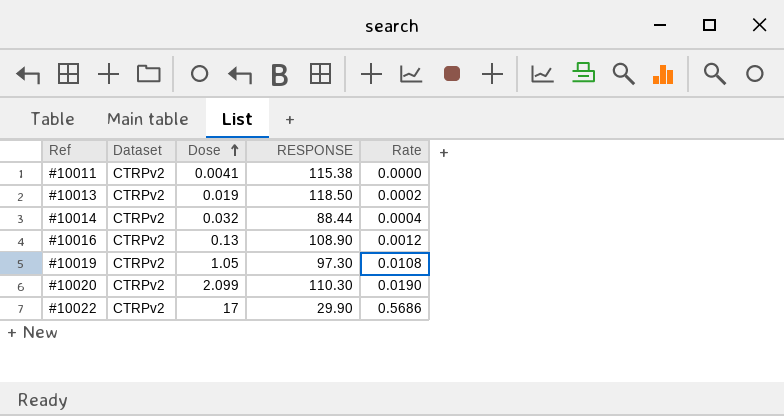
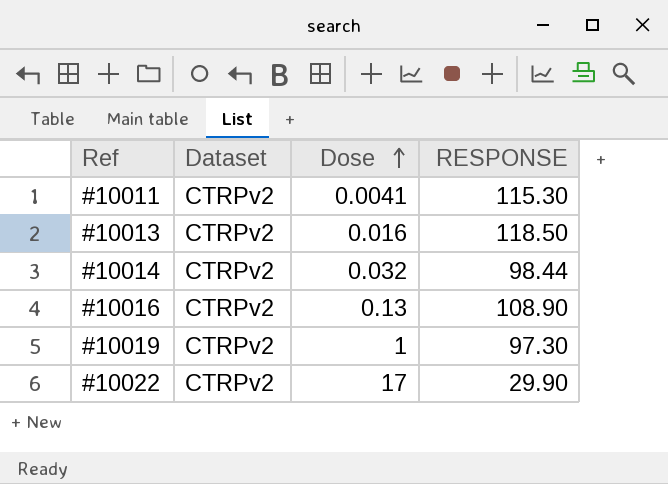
column Rate | formula: [Dose] / [RESPONSE] -> none
row #10020: CTRPv2 | 2.099 | 110.30 | 0.0190 -> none
#10011 | RESPONSE: 115.38 -> 115.30
#10013 | Dose: 0.019 -> 0.016
#10014 | RESPONSE: 88.44 -> 98.44
#10019 | Dose: 1.05 -> 1

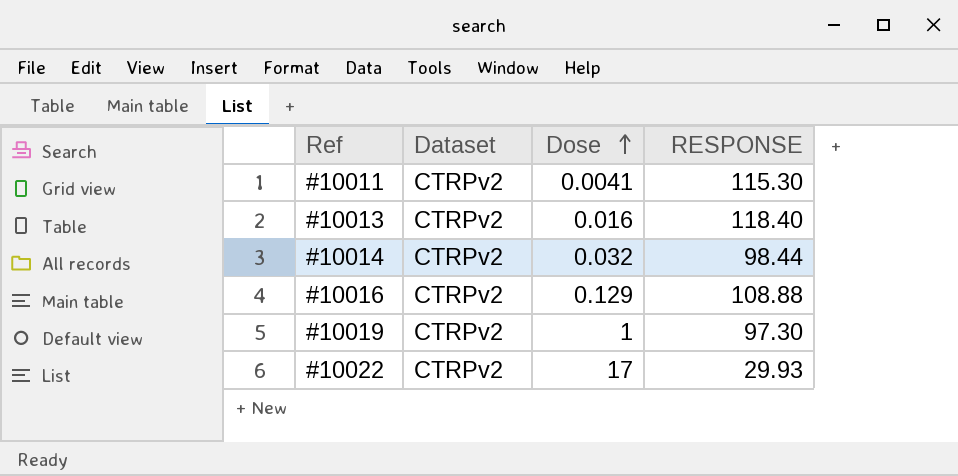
#10013 | RESPONSE: 118.50 -> 118.40
#10016 | Dose: 0.13 -> 0.129
#10016 | RESPONSE: 108.90 -> 108.88
#10022 | RESPONSE: 29.90 -> 29.93

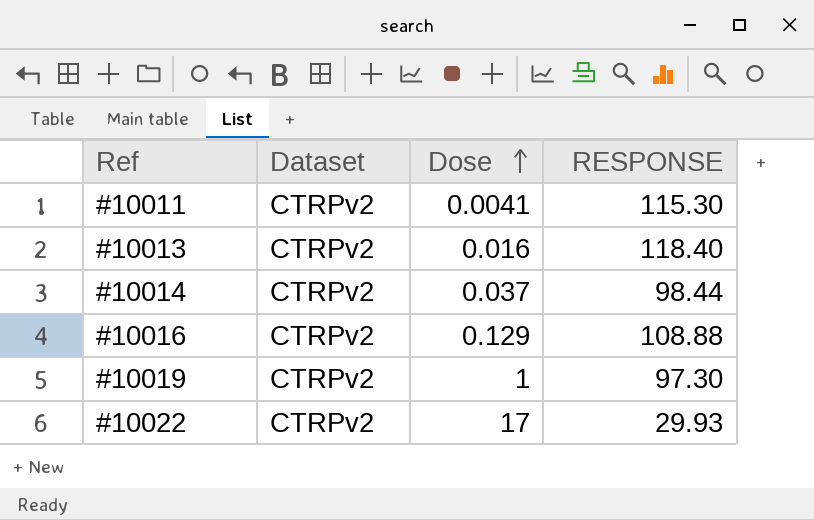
#10014 | Dose: 0.032 -> 0.037

